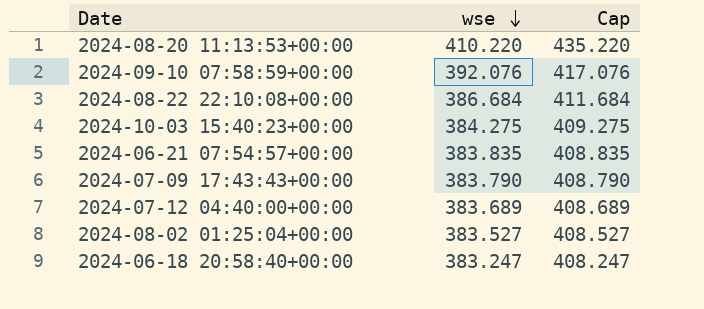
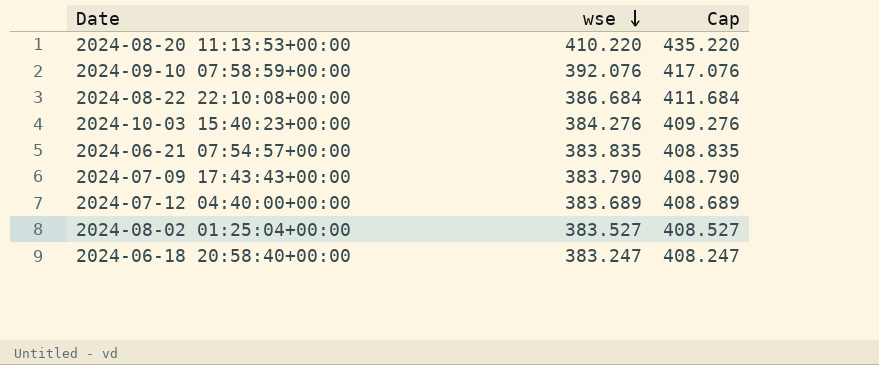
2024-10-03 15:40:23+00:00 | wse: 384.275 -> 384.276
2024-10-03 15:40:23+00:00 | Cap: 409.275 -> 409.276

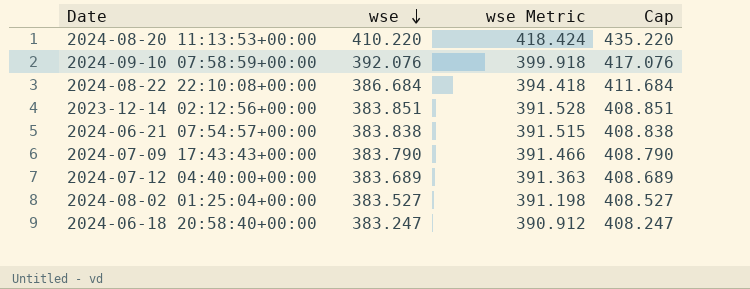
column wse Metric | formula: none -> [wse] * 1.02
row 2024-10-03 15:40:23+00:00: 384.276 | 409.276 -> none
row 2023-12-14 02:12:56+00:00: none -> 383.851 | 391.528 | 408.851
2024-06-21 07:54:57+00:00 | wse: 383.835 -> 383.838
2024-06-21 07:54:57+00:00 | Cap: 408.835 -> 408.838

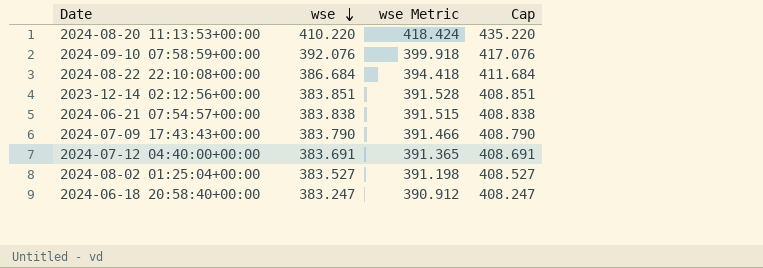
2024-07-12 04:40:00+00:00 | wse: 383.689 -> 383.691
2024-07-12 04:40:00+00:00 | wse Metric: 391.363 -> 391.365
2024-07-12 04:40:00+00:00 | Cap: 408.689 -> 408.691

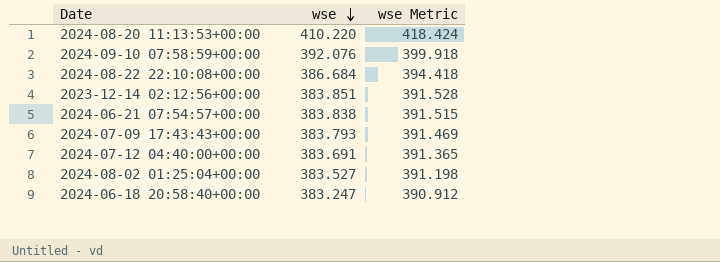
column Cap | formula: [wse] + 25 -> none
2024-07-09 17:43:43+00:00 | wse: 383.790 -> 383.793
2024-07-09 17:43:43+00:00 | wse Metric: 391.466 -> 391.469

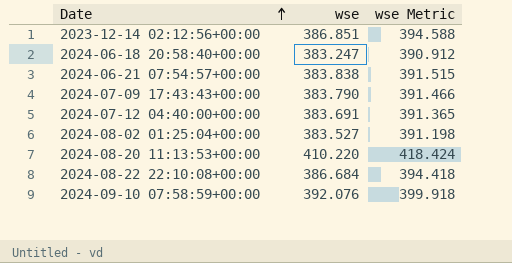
row order: wse descending -> Date ascending
2023-12-14 02:12:56+00:00 | wse: 383.851 -> 386.851
2023-12-14 02:12:56+00:00 | wse Metric: 391.528 -> 394.588
2024-07-09 17:43:43+00:00 | wse: 383.793 -> 383.790
2024-07-09 17:43:43+00:00 | wse Metric: 391.469 -> 391.466

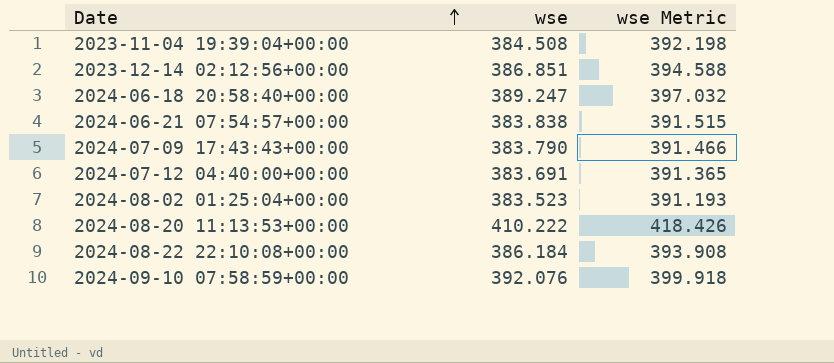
row 2023-11-04 19:39:04+00:00: none -> 384.508 | 392.198
2024-06-18 20:58:40+00:00 | wse: 383.247 -> 389.247
2024-06-18 20:58:40+00:00 | wse Metric: 390.912 -> 397.032
2024-08-02 01:25:04+00:00 | wse: 383.527 -> 383.523
2024-08-02 01:25:04+00:00 | wse Metric: 391.198 -> 391.193
2024-08-20 11:13:53+00:00 | wse: 410.220 -> 410.222
2024-08-20 11:13:53+00:00 | wse Metric: 418.424 -> 418.426
2024-08-22 22:10:08+00:00 | wse: 386.684 -> 386.184
2024-08-22 22:10:08+00:00 | wse Metric: 394.418 -> 393.908

